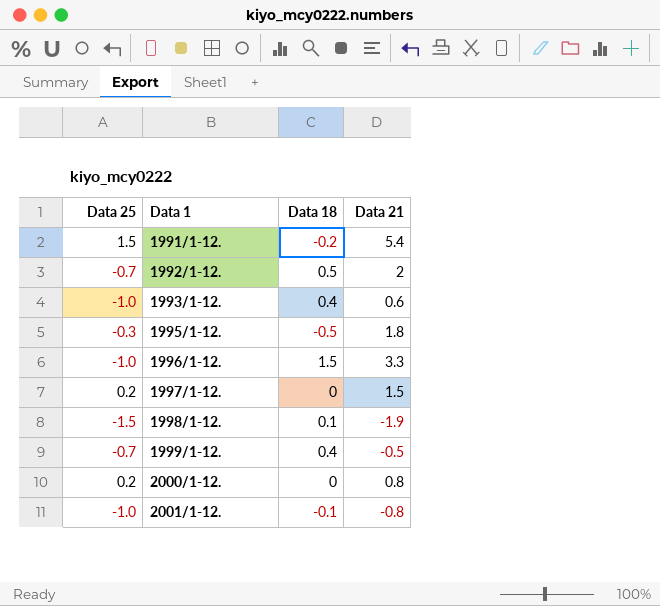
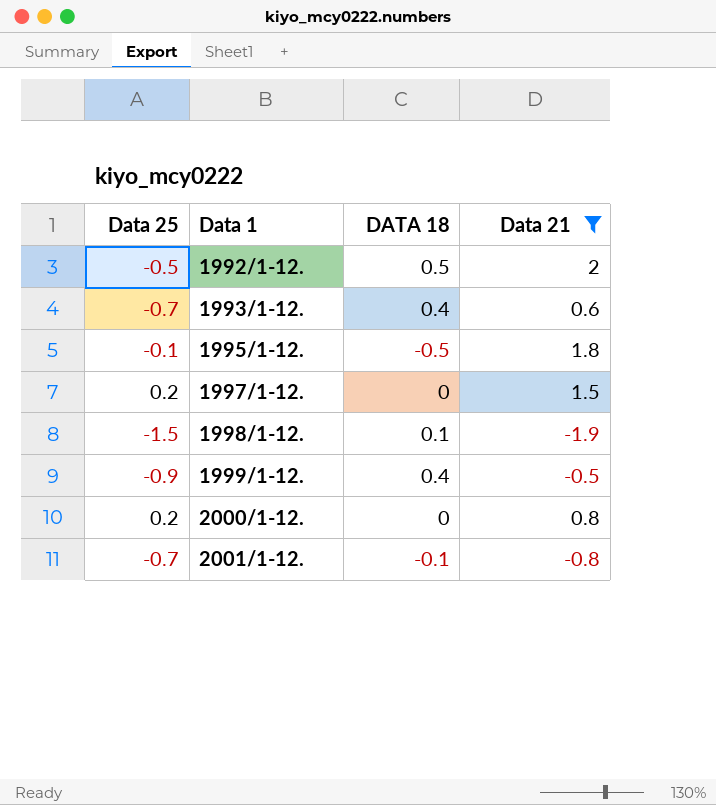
filter: none -> Data 21 <= 2
column name: Data 18 -> DATA 18
1992/1-12. | Data 25: -0.7 -> -0.5
1993/1-12. | Data 25: -1.0 -> -0.7
1995/1-12. | Data 25: -0.3 -> -0.1
1999/1-12. | Data 25: -0.7 -> -0.9
2001/1-12. | Data 25: -1.0 -> -0.7

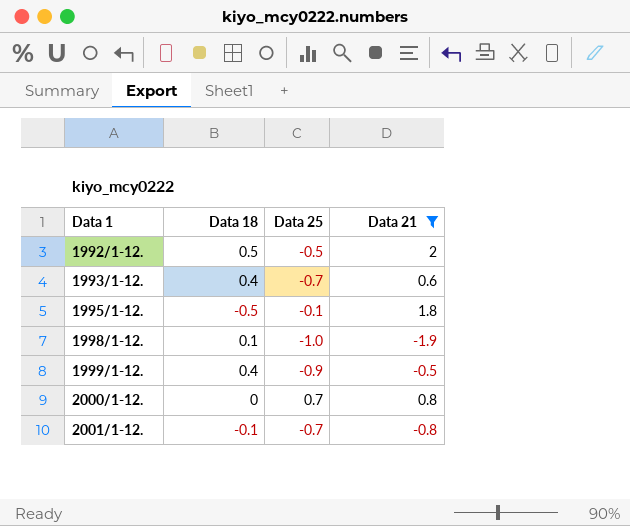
column name: DATA 18 -> Data 18
column Data 25 | position: 1 -> 3
row 1997/1-12.: 0.2 | 0 | 1.5 -> none
1998/1-12. | Data 25: -1.5 -> -1.0
2000/1-12. | Data 25: 0.2 -> 0.7

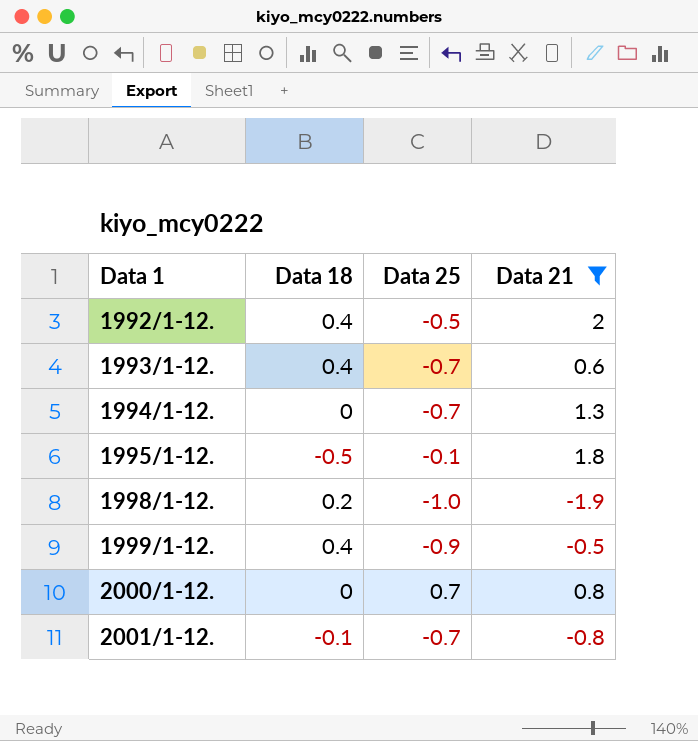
1992/1-12. | Data 18: 0.5 -> 0.4
row 1994/1-12.: none -> 0 | -0.7 | 1.3
1998/1-12. | Data 18: 0.1 -> 0.2

